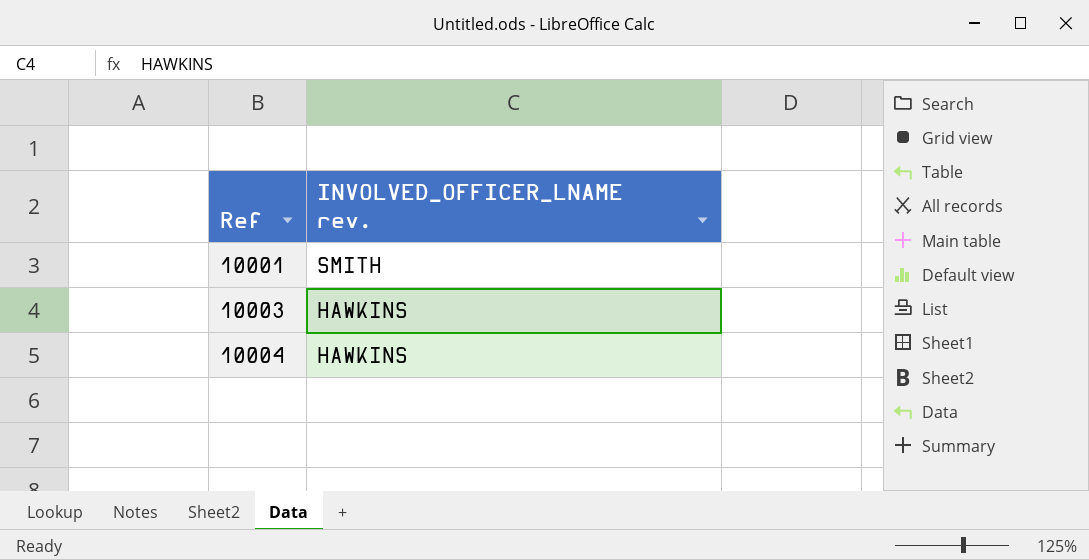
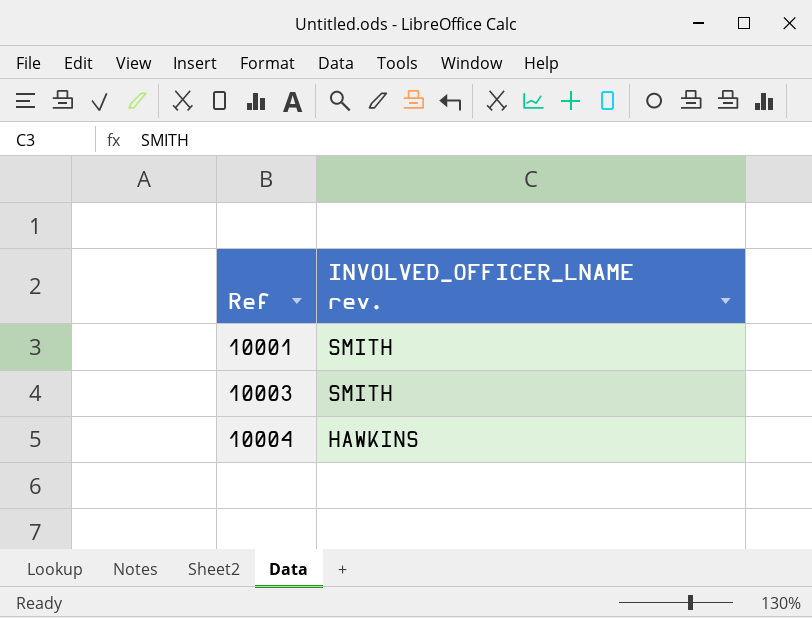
10003 | INVOLVED_OFFICER_LNAME rev.: HAWKINS -> SMITH

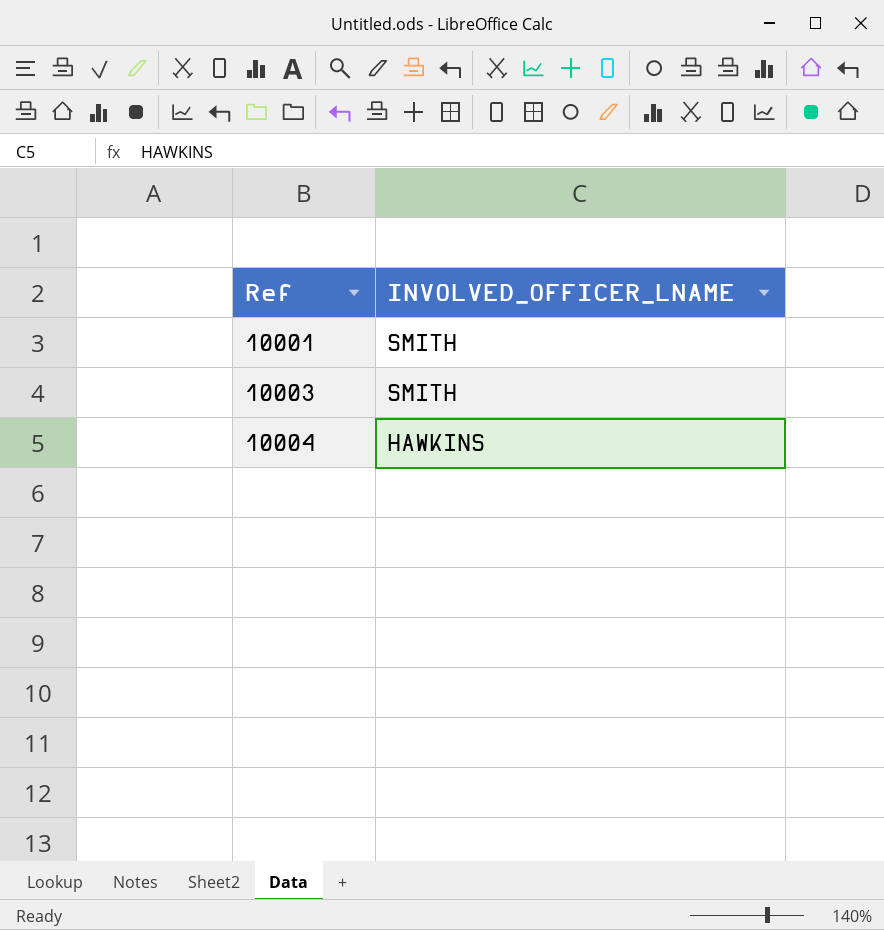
column name: INVOLVED_OFFICER_LNAME rev. -> INVOLVED_OFFICER_LNAME

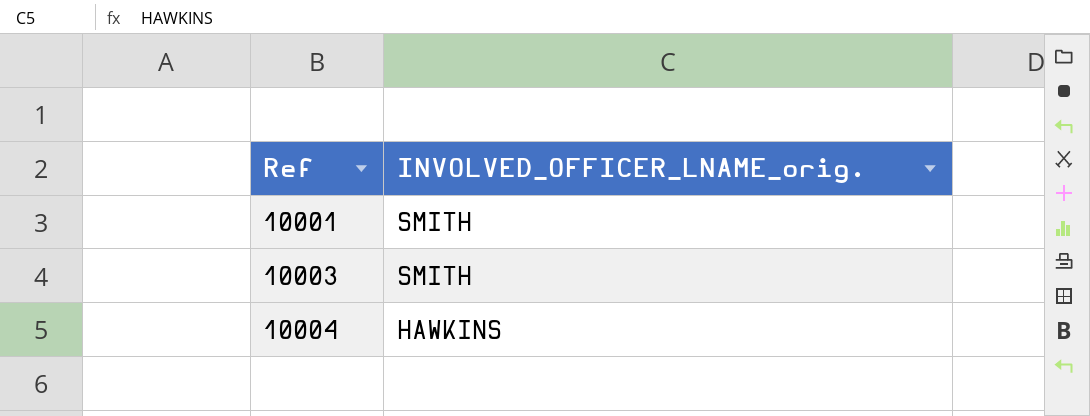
column name: INVOLVED_OFFICER_LNAME -> INVOLVED_OFFICER_LNAME_orig.

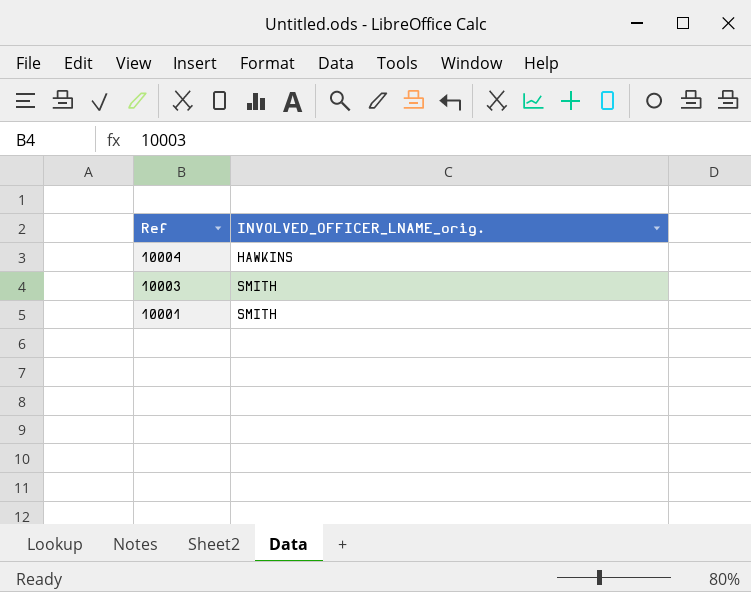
row order: Ref ascending -> Ref descending

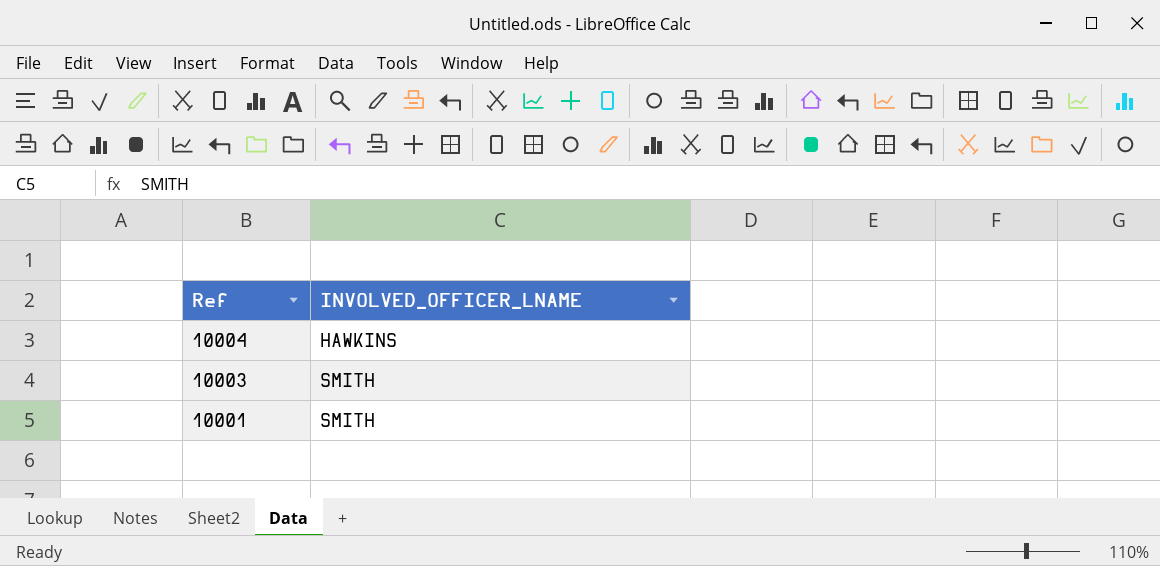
column name: INVOLVED_OFFICER_LNAME_orig. -> INVOLVED_OFFICER_LNAME

